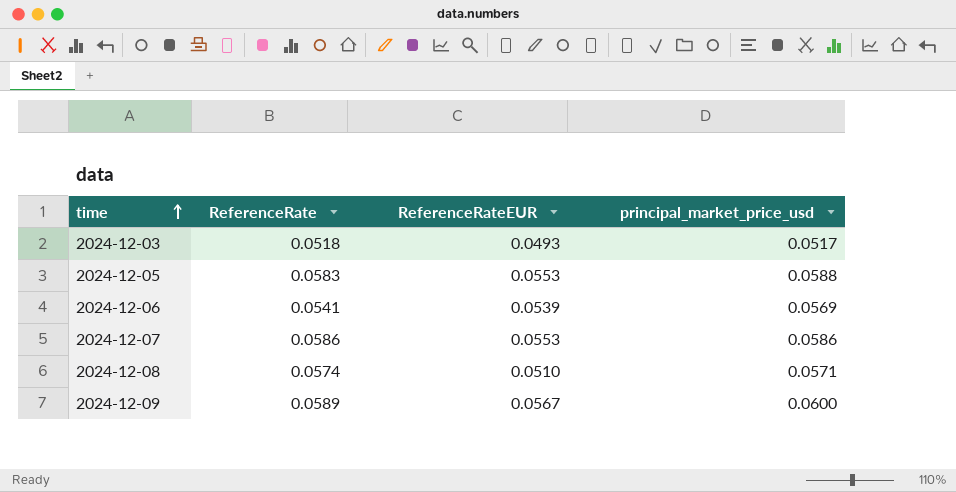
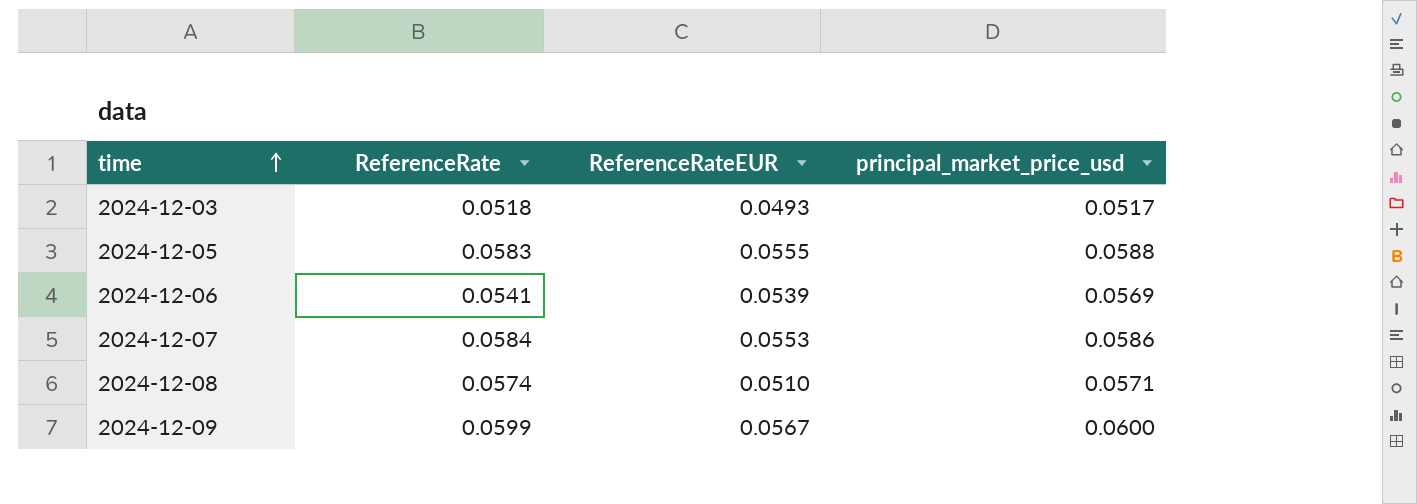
2024-12-05 | ReferenceRateEUR: 0.0553 -> 0.0555
2024-12-07 | ReferenceRate: 0.0586 -> 0.0584
2024-12-09 | ReferenceRate: 0.0589 -> 0.0599

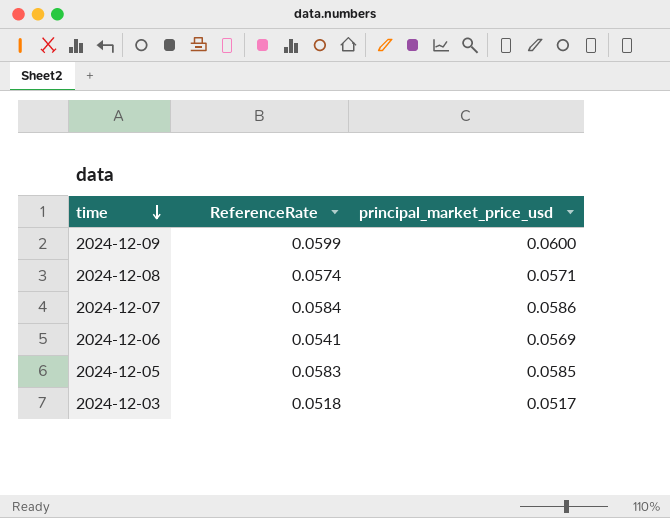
row order: time ascending -> time descending
column ReferenceRateEUR | position: 3 -> none
2024-12-05 | principal_market_price_usd: 0.0588 -> 0.0585

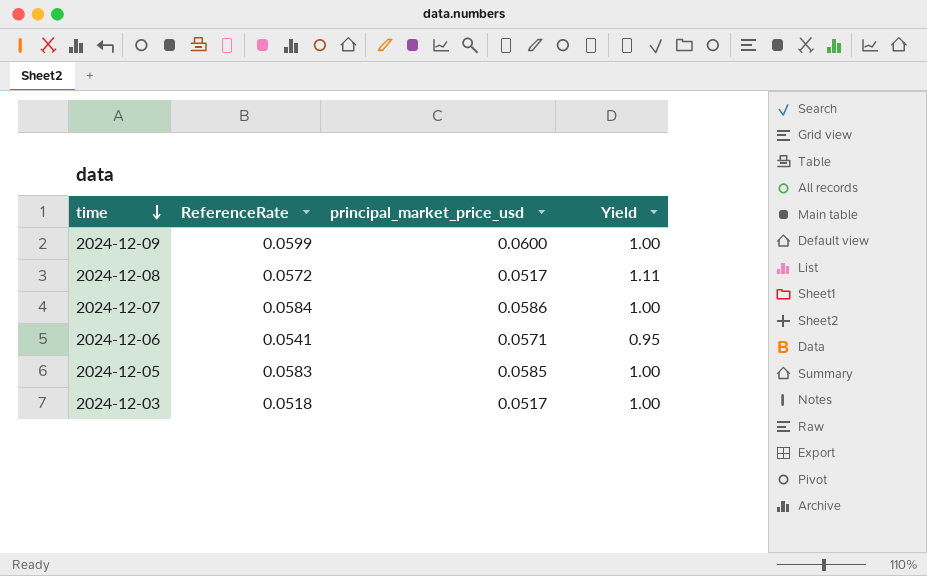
column Yield | formula: none -> [ReferenceRate] / [principal_market_price_usd]
2024-12-08 | ReferenceRate: 0.0574 -> 0.0572
2024-12-08 | principal_market_price_usd: 0.0571 -> 0.0517
2024-12-06 | principal_market_price_usd: 0.0569 -> 0.0571

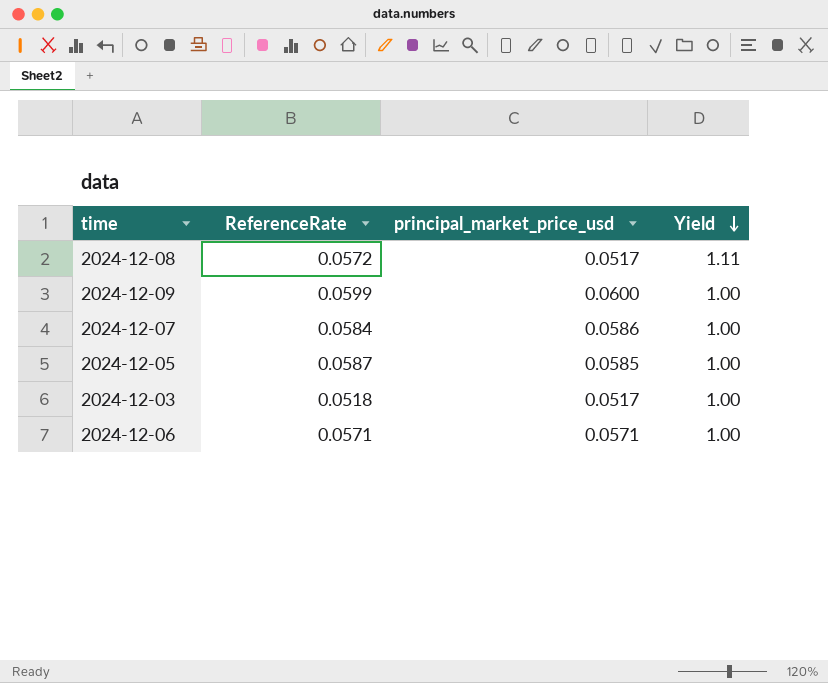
row order: time descending -> Yield descending
2024-12-05 | ReferenceRate: 0.0583 -> 0.0587
2024-12-06 | ReferenceRate: 0.0541 -> 0.0571
2024-12-06 | Yield: 0.95 -> 1.00

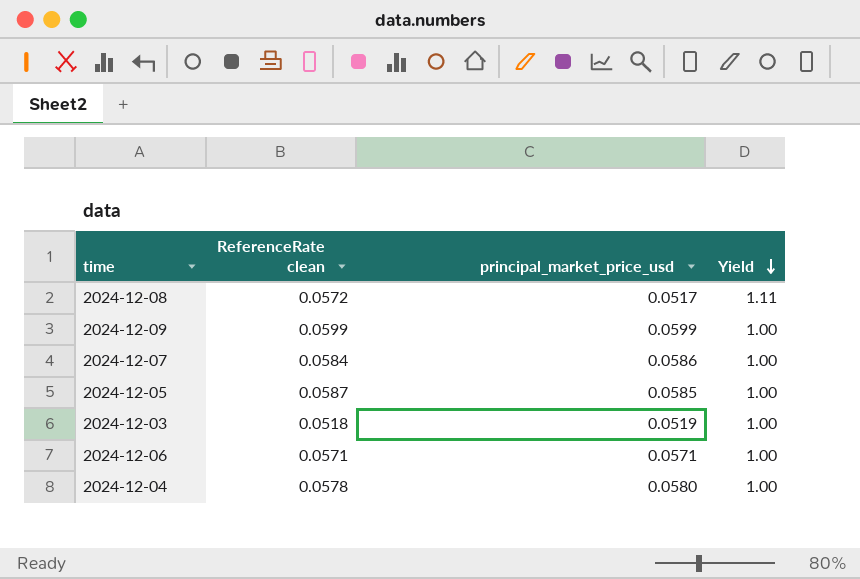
column name: ReferenceRate -> ReferenceRate clean
2024-12-09 | principal_market_price_usd: 0.0600 -> 0.0599
2024-12-03 | principal_market_price_usd: 0.0517 -> 0.0519
row 2024-12-04: none -> 0.0578 | 0.0580 | 1.00

